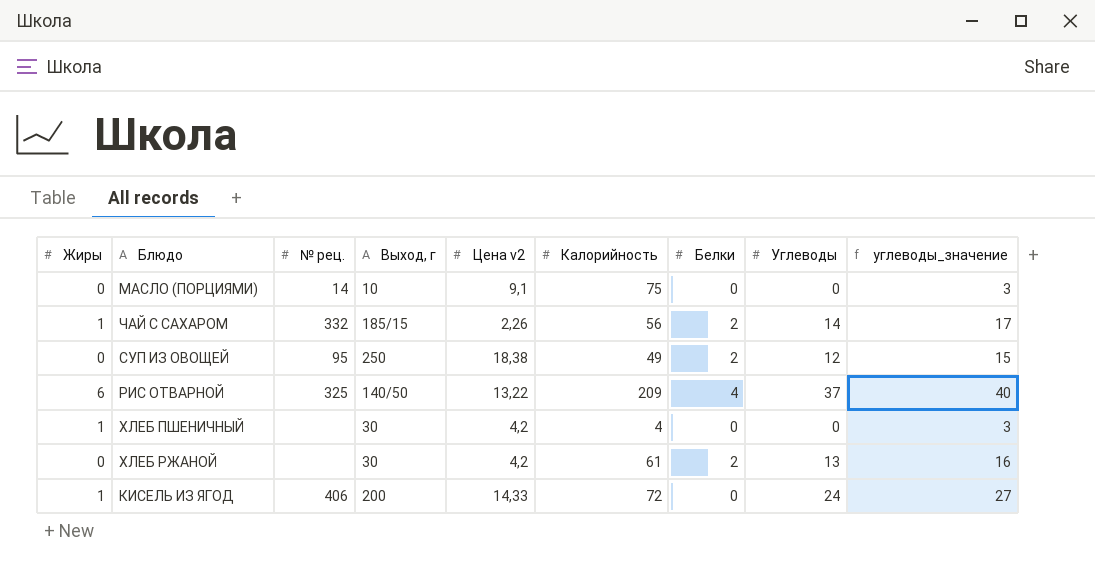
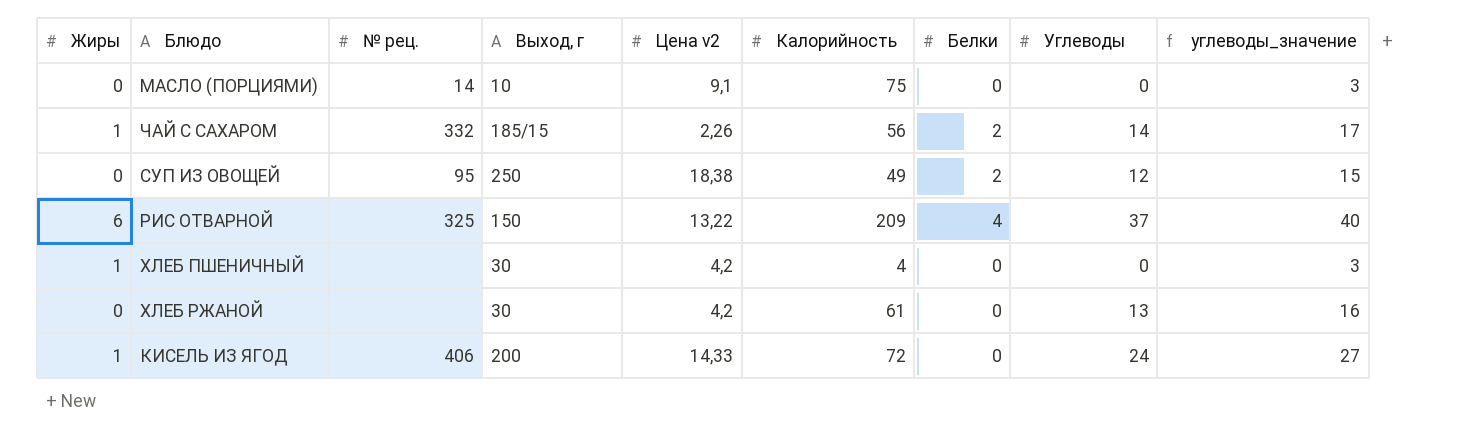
РИС ОТВАРНОЙ | Выход, г: 140/50 -> 150
ХЛЕБ РЖАНОЙ | Белки: 2 -> 0

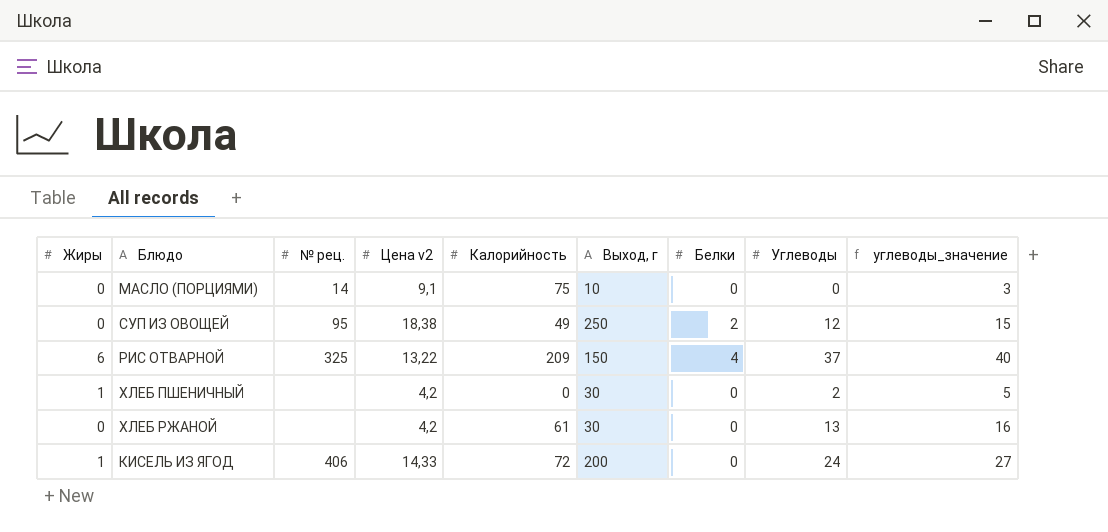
column Выход, г | position: 4 -> 6
row ЧАЙ С САХАРОМ: 1 | 332 | 185/15 | 2,26 | 56 | 2 | 14 | 17 -> none
ХЛЕБ ПШЕНИЧНЫЙ | Калорийность: 4 -> 0
ХЛЕБ ПШЕНИЧНЫЙ | Углеводы: 0 -> 2
ХЛЕБ ПШЕНИЧНЫЙ | углеводы_значение: 3 -> 5

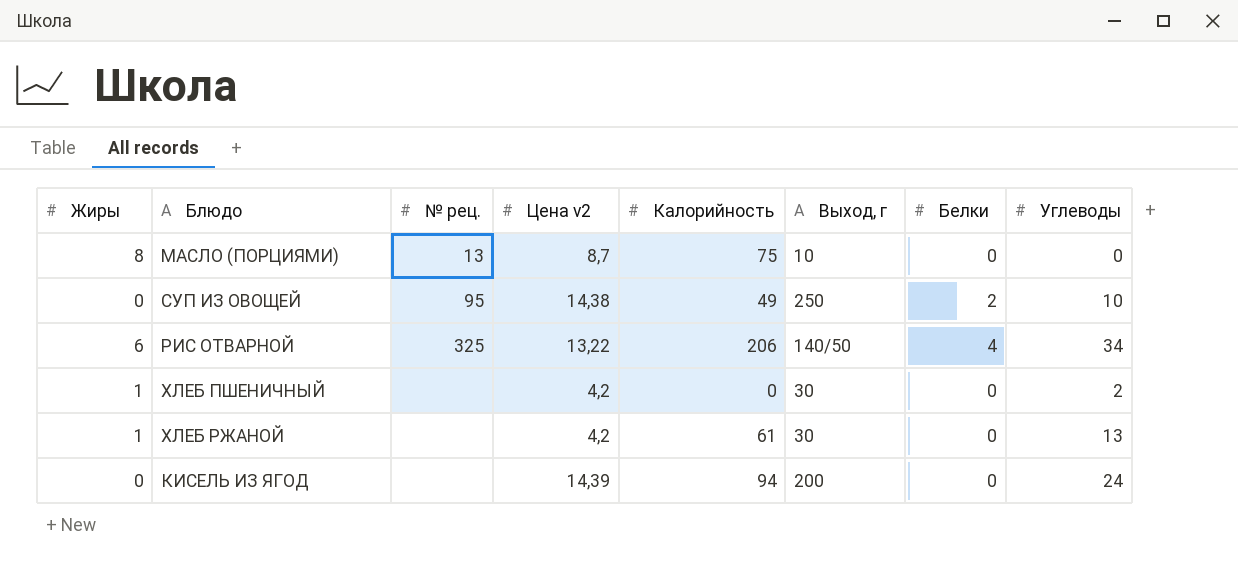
column углеводы_значение | formula: [Углеводы] + 3 -> none
МАСЛО (ПОРЦИЯМИ) | Жиры: 0 -> 8
МАСЛО (ПОРЦИЯМИ) | № рец.: 14 -> 13
МАСЛО (ПОРЦИЯМИ) | Цена v2: 9,1 -> 8,7
СУП ИЗ ОВОЩЕЙ | Цена v2: 18,38 -> 14,38
СУП ИЗ ОВОЩЕЙ | Углеводы: 12 -> 10
РИС ОТВАРНОЙ | Калорийность: 209 -> 206
РИС ОТВАРНОЙ | Выход, г: 150 -> 140/50
РИС ОТВАРНОЙ | Углеводы: 37 -> 34
ХЛЕБ РЖАНОЙ | Жиры: 0 -> 1
КИСЕЛЬ ИЗ ЯГОД | Жиры: 1 -> 0
КИСЕЛЬ ИЗ ЯГОД | № рец.: 406 -> none
КИСЕЛЬ ИЗ ЯГОД | Цена v2: 14,33 -> 14,39
КИСЕЛЬ ИЗ ЯГОД | Калорийность: 72 -> 94

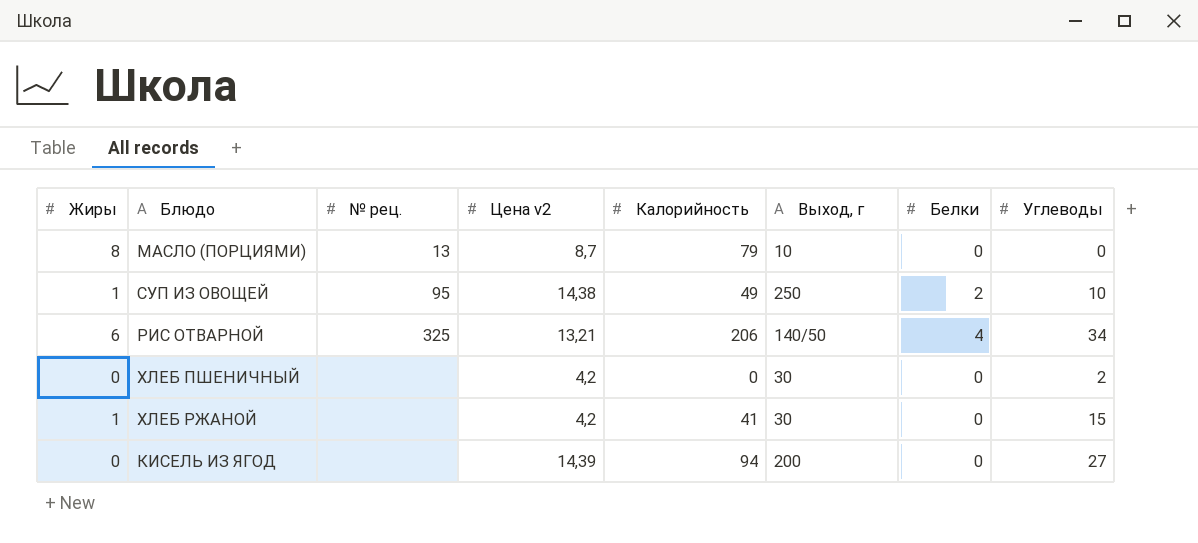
МАСЛО (ПОРЦИЯМИ) | Калорийность: 75 -> 79
СУП ИЗ ОВОЩЕЙ | Жиры: 0 -> 1
РИС ОТВАРНОЙ | Цена v2: 13,22 -> 13,21
ХЛЕБ ПШЕНИЧНЫЙ | Жиры: 1 -> 0
ХЛЕБ РЖАНОЙ | Калорийность: 61 -> 41
ХЛЕБ РЖАНОЙ | Углеводы: 13 -> 15
КИСЕЛЬ ИЗ ЯГОД | Углеводы: 24 -> 27

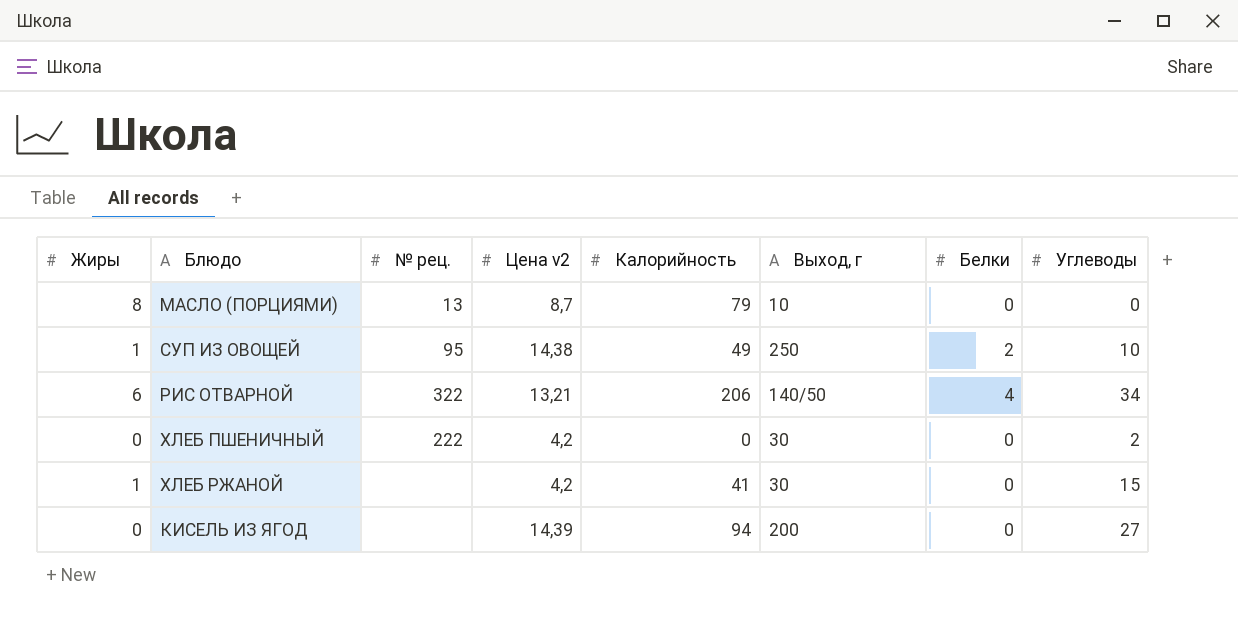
РИС ОТВАРНОЙ | № рец.: 325 -> 322
ХЛЕБ ПШЕНИЧНЫЙ | № рец.: none -> 222

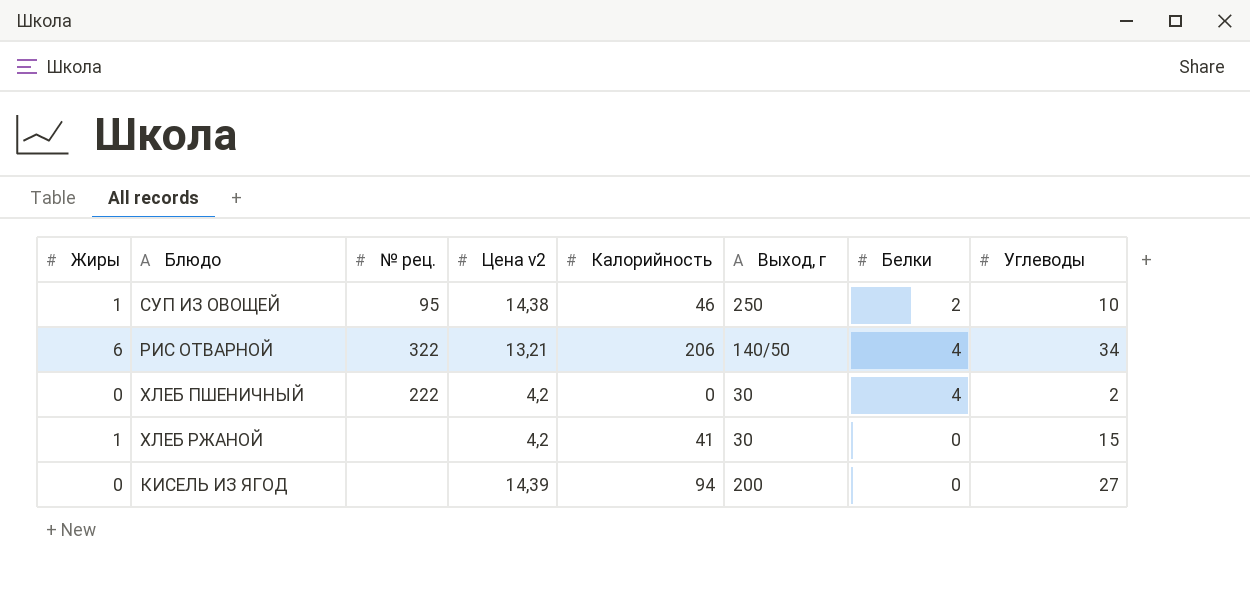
row МАСЛО (ПОРЦИЯМИ): 8 | 13 | 8,7 | 79 | 10 | 0 | 0 -> none
СУП ИЗ ОВОЩЕЙ | Калорийность: 49 -> 46
ХЛЕБ ПШЕНИЧНЫЙ | Белки: 0 -> 4

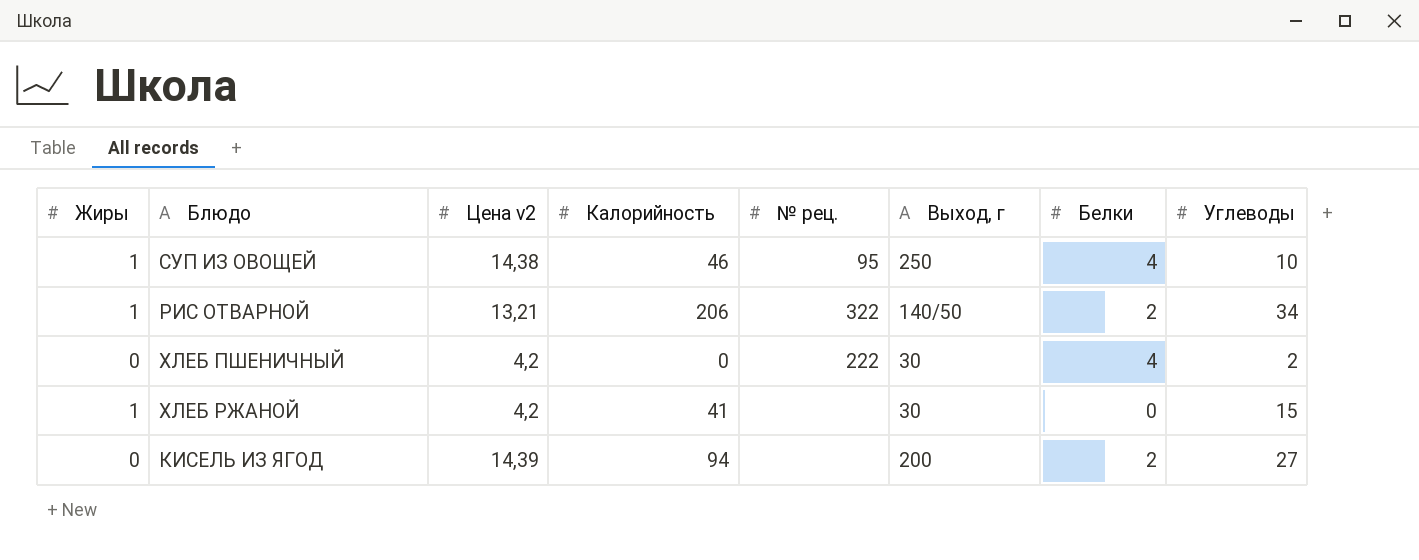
column № рец. | position: 3 -> 5
СУП ИЗ ОВОЩЕЙ | Белки: 2 -> 4
РИС ОТВАРНОЙ | Жиры: 6 -> 1
РИС ОТВАРНОЙ | Белки: 4 -> 2
КИСЕЛЬ ИЗ ЯГОД | Белки: 0 -> 2

